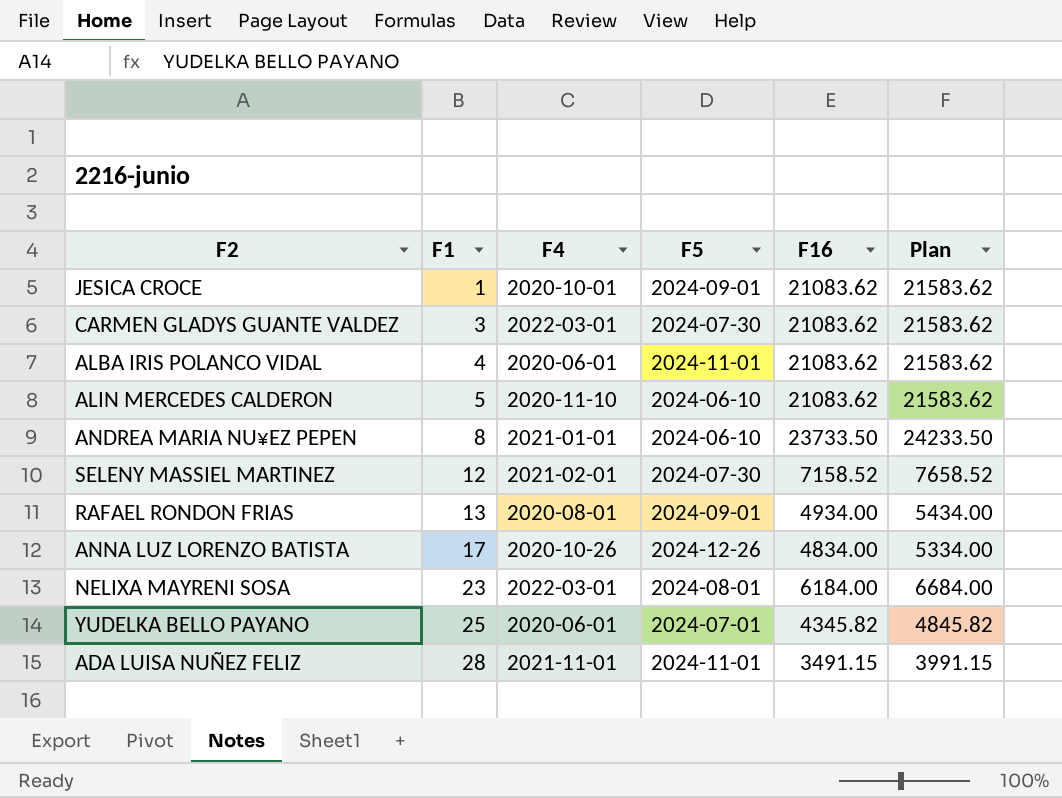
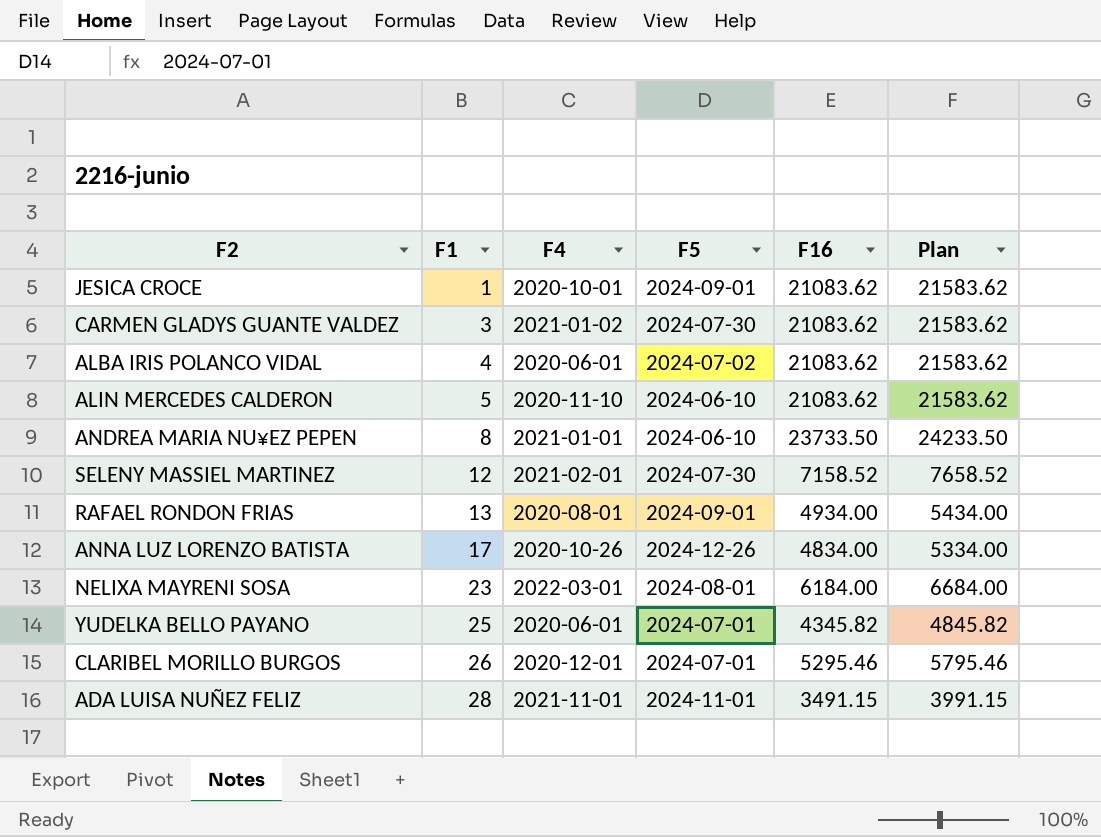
CARMEN GLADYS GUANTE VALDEZ | F4: 2022-03-01 -> 2021-01-02
ALBA IRIS POLANCO VIDAL | F5: 2024-11-01 -> 2024-07-02
row CLARIBEL MORILLO BURGOS: none -> 26 | 2020-12-01 | 2024-07-01 | 5295.46 | 5795.46

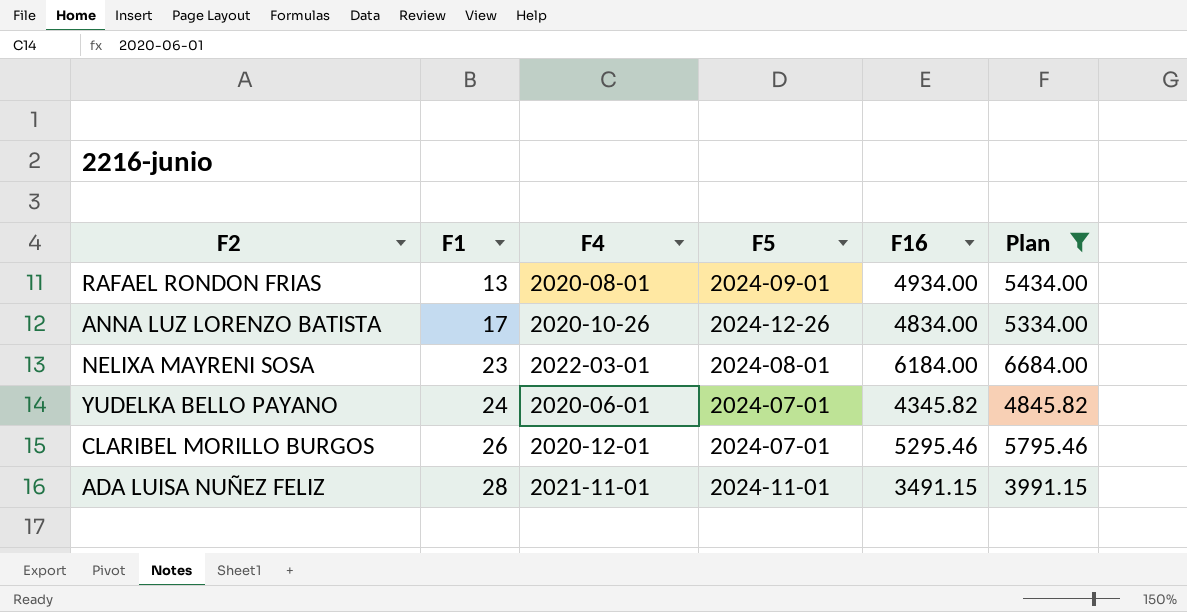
filter: none -> Plan <= 6684.00
YUDELKA BELLO PAYANO | F1: 25 -> 24

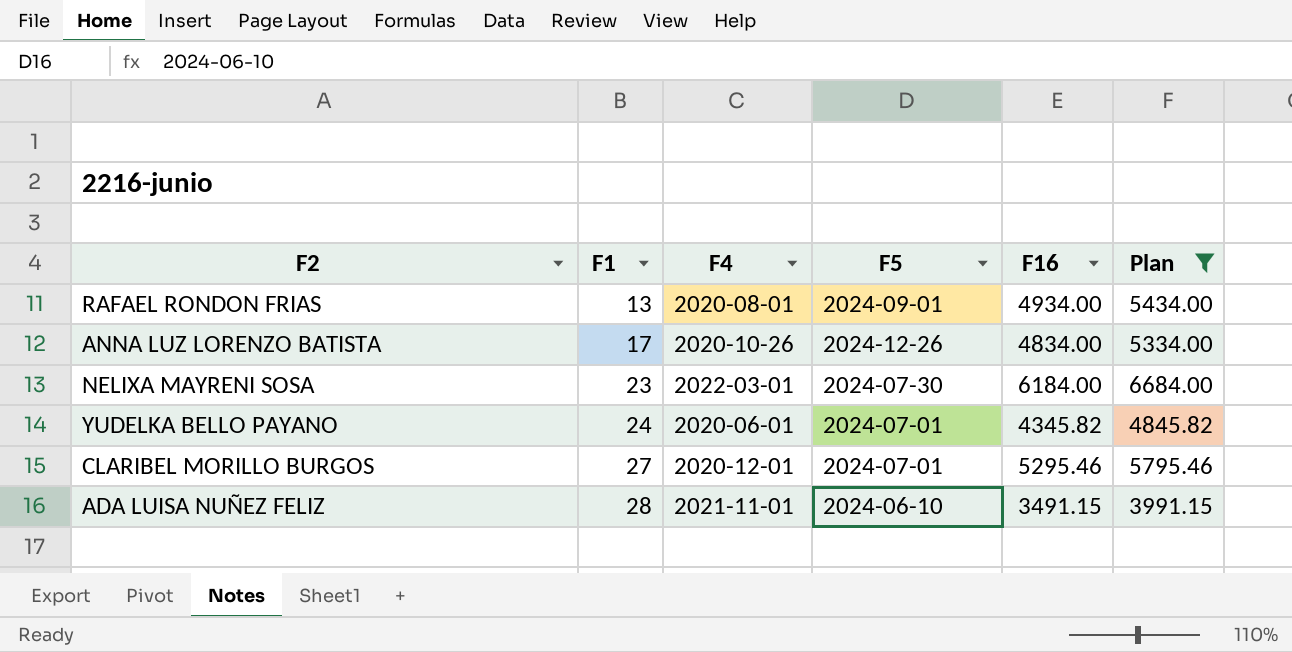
NELIXA MAYRENI SOSA | F5: 2024-08-01 -> 2024-07-30
CLARIBEL MORILLO BURGOS | F1: 26 -> 27
ADA LUISA NUÑEZ FELIZ | F5: 2024-11-01 -> 2024-06-10

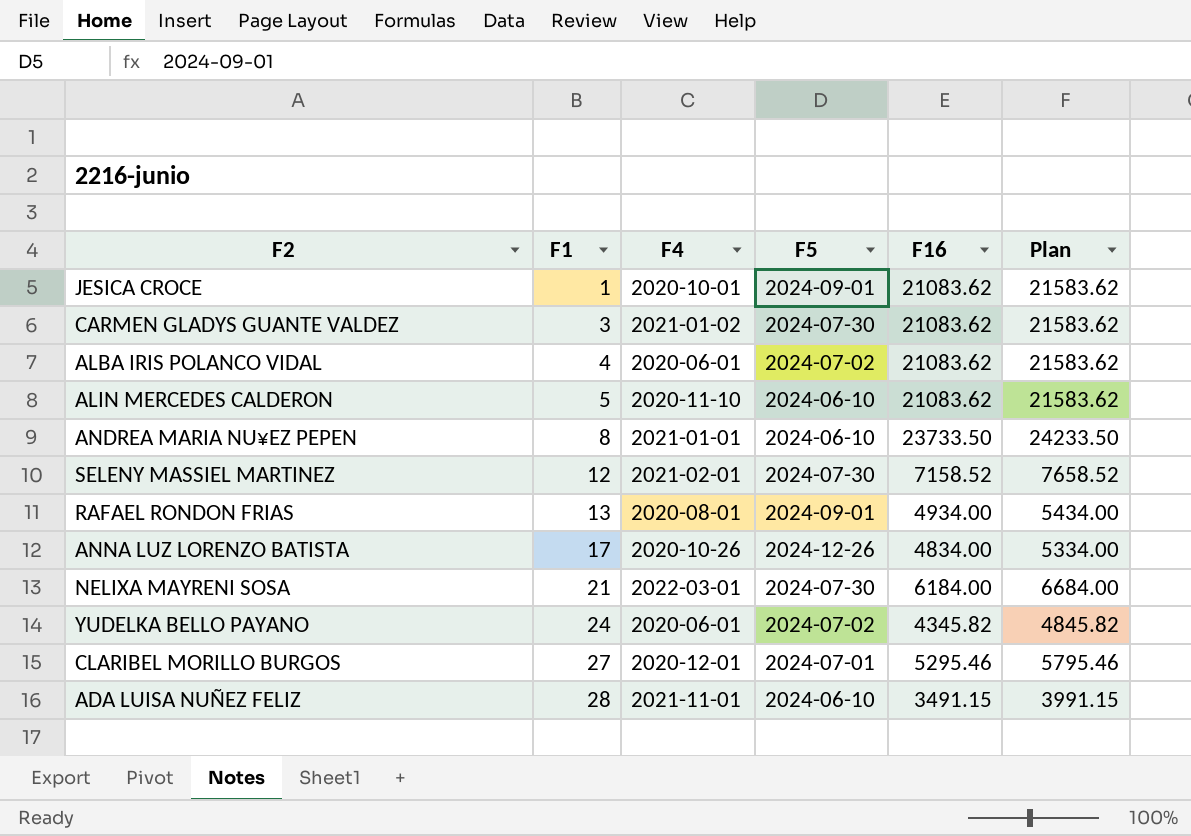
filter: Plan <= 6684.00 -> none
NELIXA MAYRENI SOSA | F1: 23 -> 21
YUDELKA BELLO PAYANO | F5: 2024-07-01 -> 2024-07-02

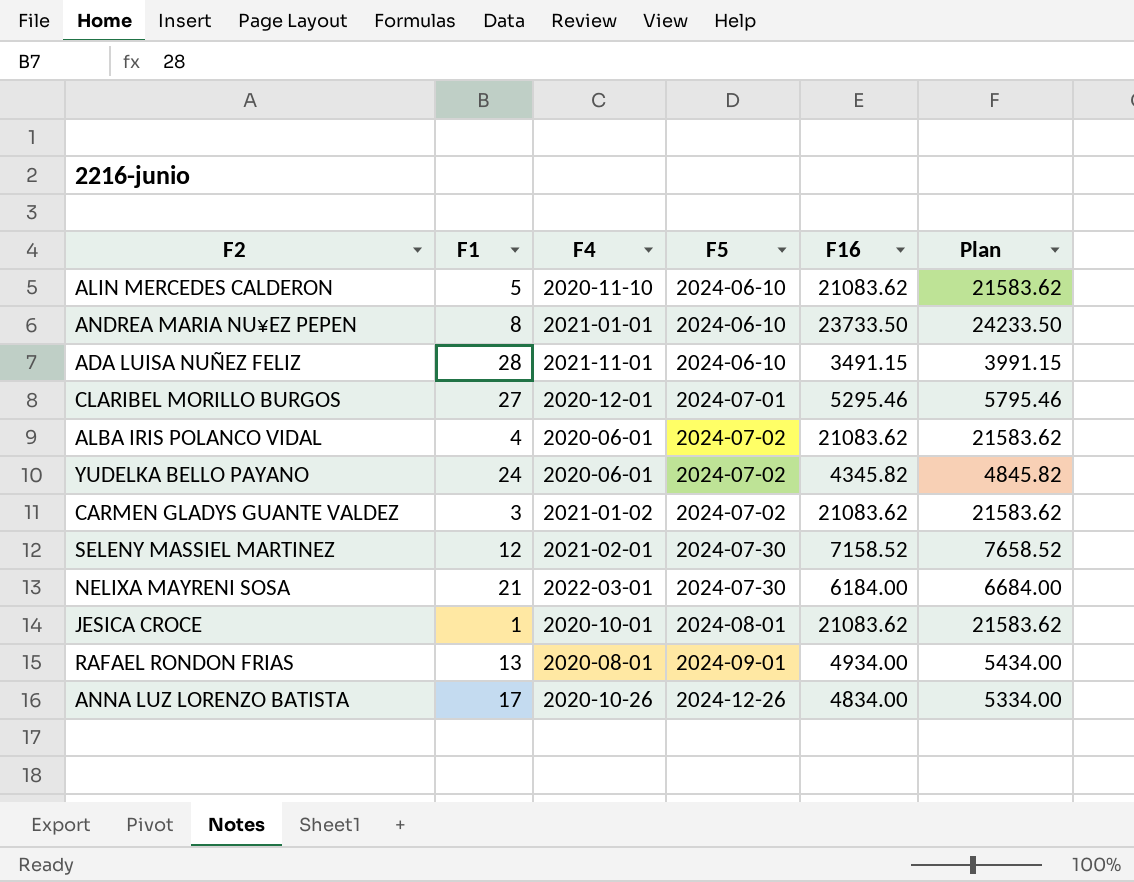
row order: F1 ascending -> F5 ascending
CARMEN GLADYS GUANTE VALDEZ | F5: 2024-07-30 -> 2024-07-02
JESICA CROCE | F5: 2024-09-01 -> 2024-08-01

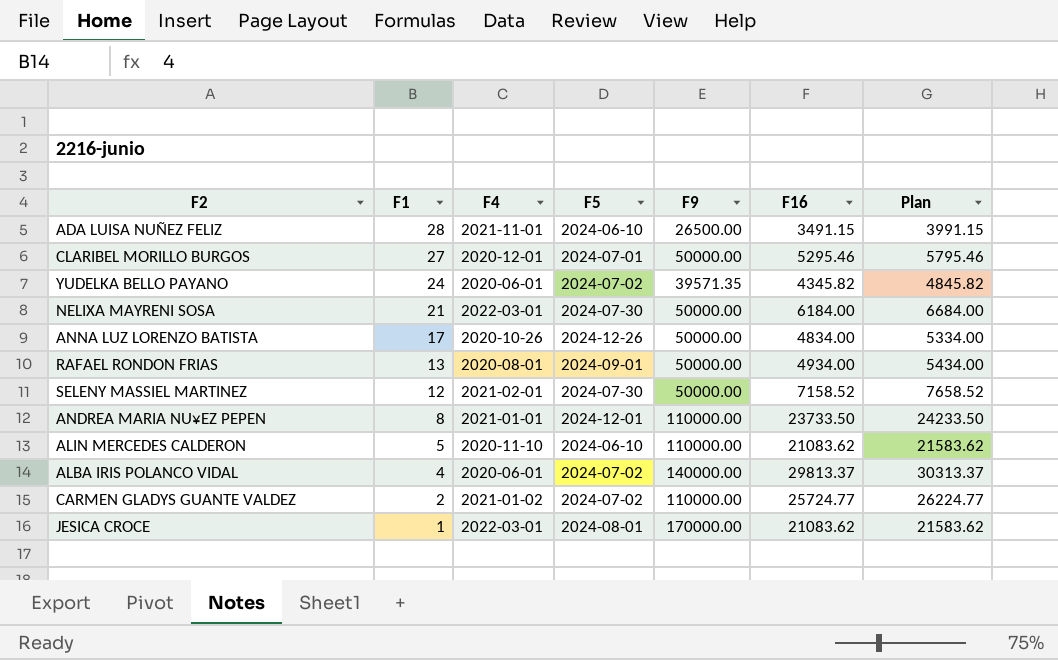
row order: F5 ascending -> F1 descending
column F9 | position: none -> 5
ANDREA MARIA NU¥EZ PEPEN | F5: 2024-06-10 -> 2024-12-01
ALBA IRIS POLANCO VIDAL | F16: 21083.62 -> 29813.37
ALBA IRIS POLANCO VIDAL | Plan: 21583.62 -> 30313.37
CARMEN GLADYS GUANTE VALDEZ | F1: 3 -> 2
CARMEN GLADYS GUANTE VALDEZ | F16: 21083.62 -> 25724.77
CARMEN GLADYS GUANTE VALDEZ | Plan: 21583.62 -> 26224.77
JESICA CROCE | F4: 2020-10-01 -> 2022-03-01

